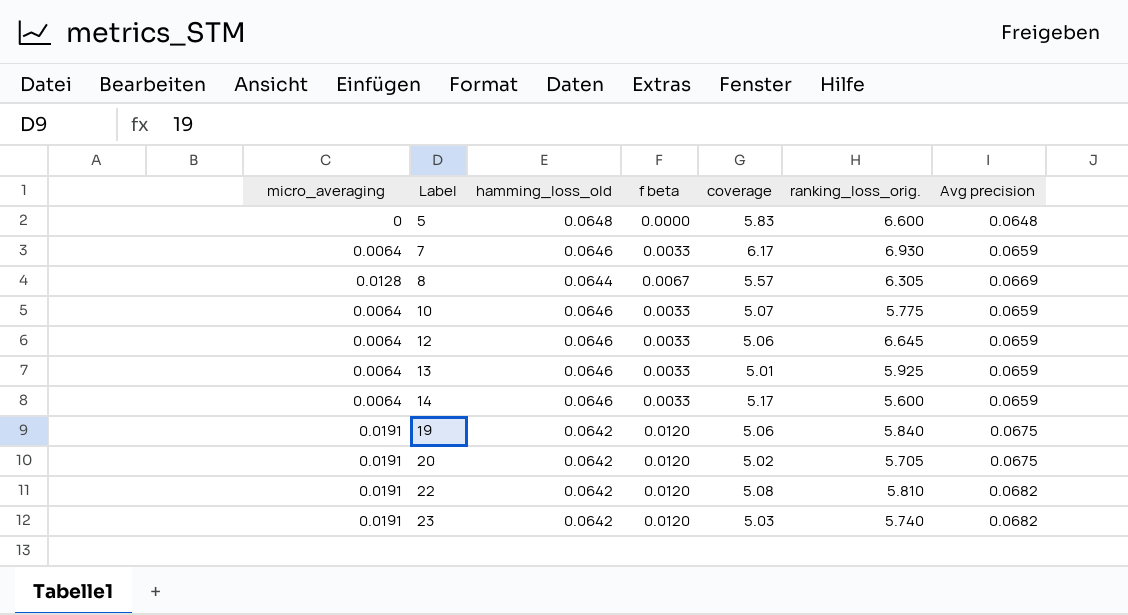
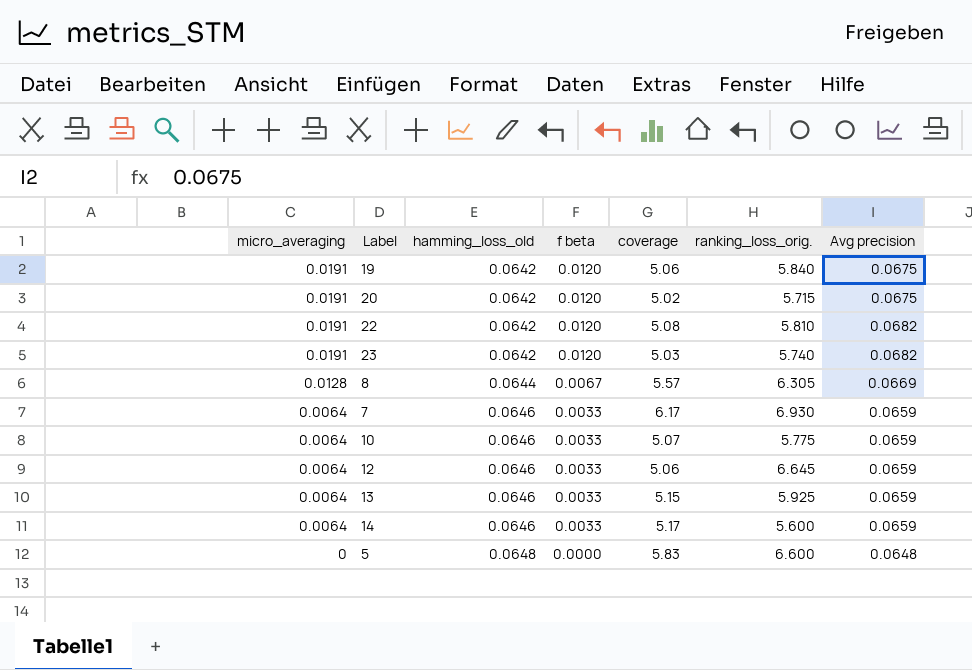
row order: Label ascending -> micro_averaging descending
20 | ranking_loss_orig.: 5.705 -> 5.715
13 | coverage: 5.01 -> 5.15

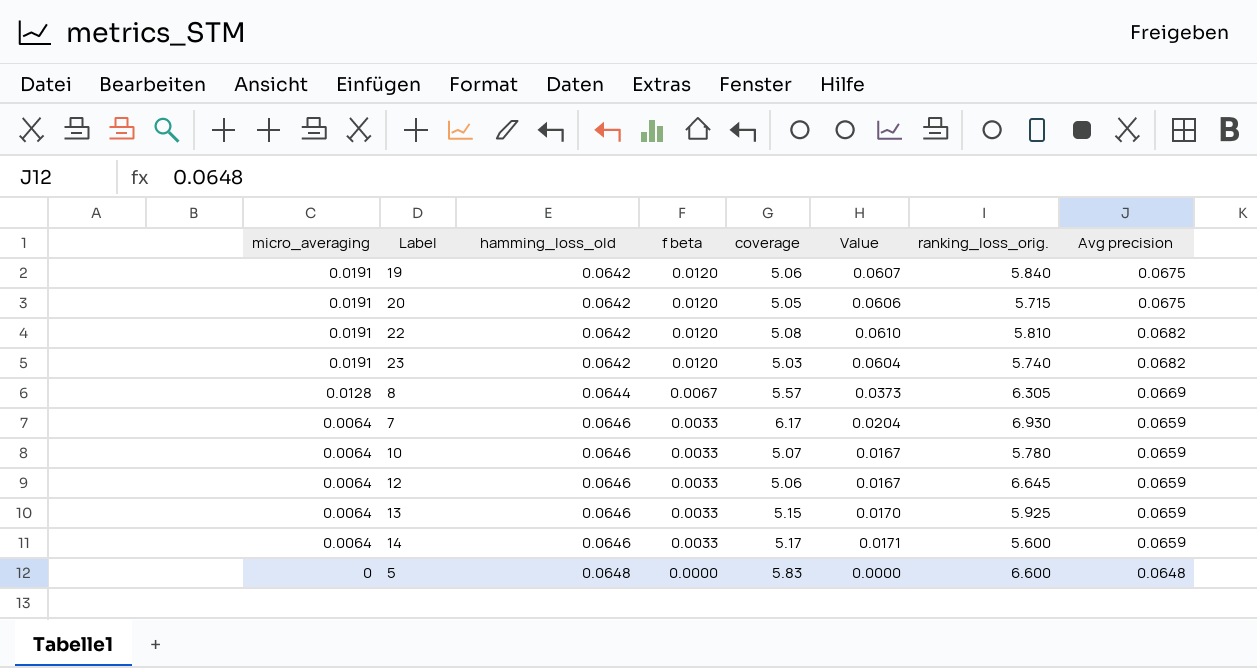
column Value | formula: none -> [f beta] * [coverage]
20 | coverage: 5.02 -> 5.05
10 | ranking_loss_orig.: 5.775 -> 5.780

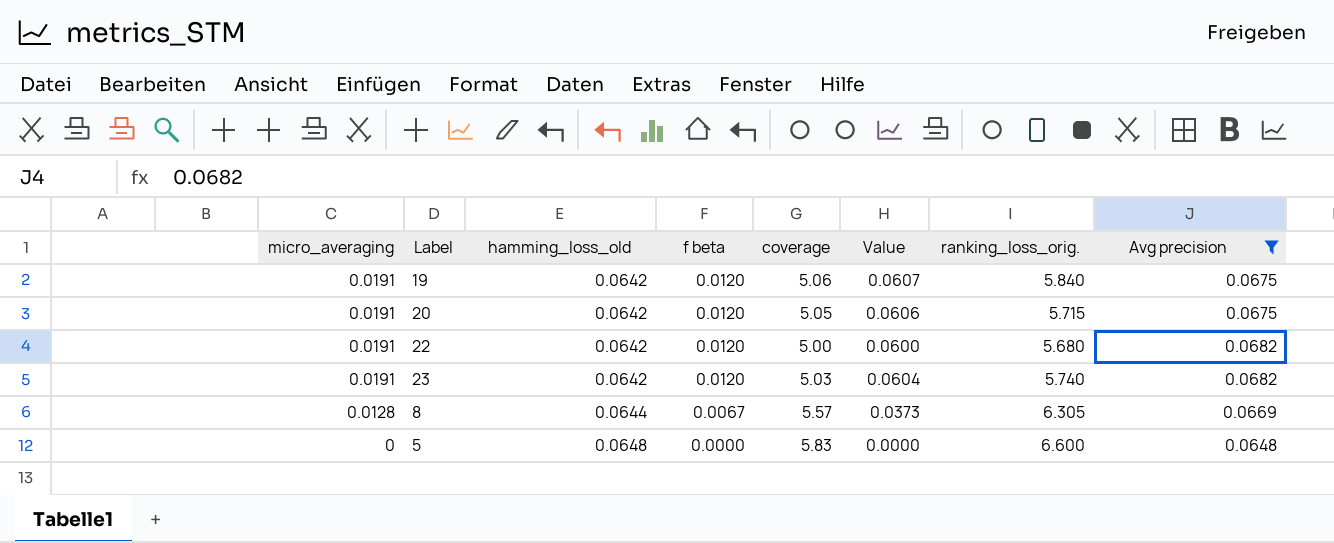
filter: none -> Avg precision != 0.0659
22 | coverage: 5.08 -> 5.00
22 | Value: 0.0610 -> 0.0600
22 | ranking_loss_orig.: 5.810 -> 5.680

